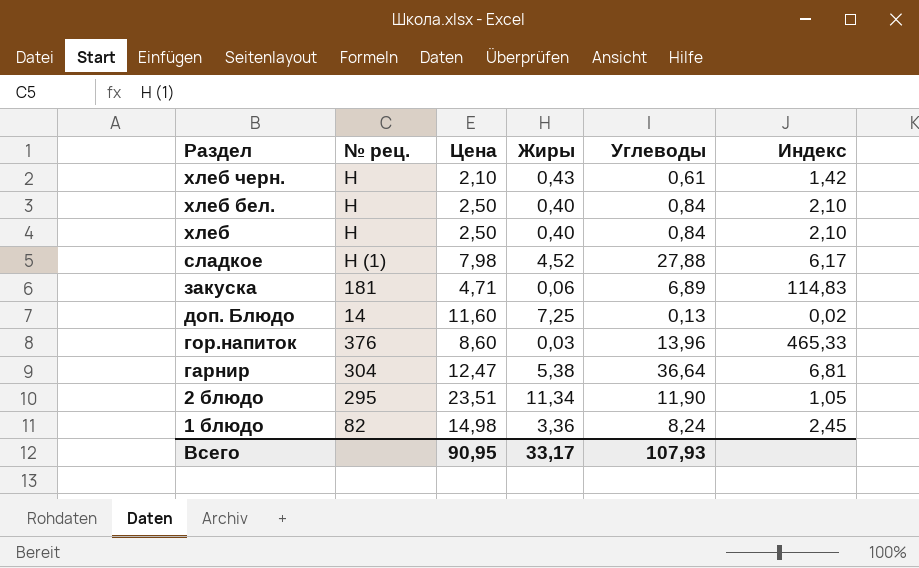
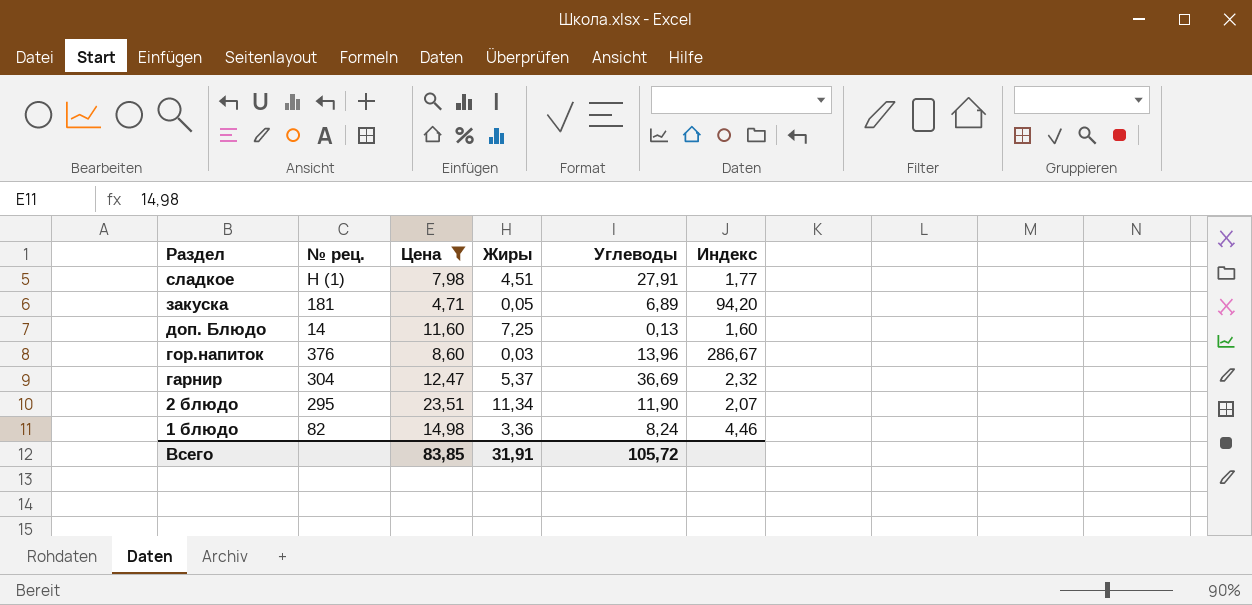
filter: none -> Цена >= 4,71
column Индекс | formula: [Углеводы] / [Жиры] -> [Цена] / [Жиры]
сладкое | Жиры: 4,52 -> 4,51
сладкое | Углеводы: 27,88 -> 27,91
закуска | Жиры: 0,06 -> 0,05
гарнир | Жиры: 5,38 -> 5,37
гарнир | Углеводы: 36,64 -> 36,69
Всего | Цена: 90,95 -> 83,85
Всего | Жиры: 33,17 -> 31,91
Всего | Углеводы: 107,93 -> 105,72

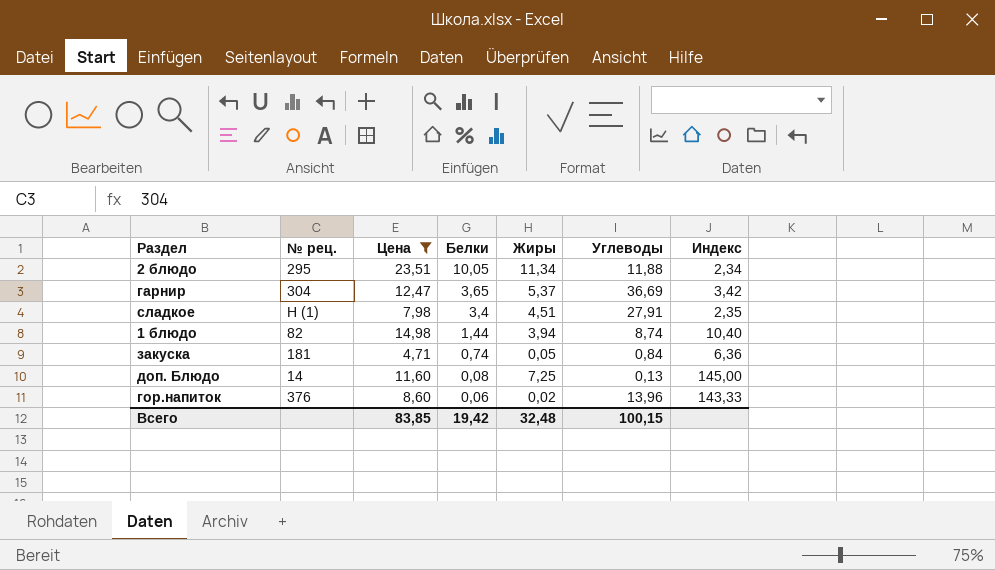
row order: Раздел descending -> Белки descending
column Белки | position: none -> 4
column Индекс | formula: [Цена] / [Жиры] -> [Цена] / [Белки]
2 блюдо | Углеводы: 11,90 -> 11,88
1 блюдо | Жиры: 3,36 -> 3,94
1 блюдо | Углеводы: 8,24 -> 8,74
закуска | Углеводы: 6,89 -> 0,84
гор.напиток | Жиры: 0,03 -> 0,02
Всего | Жиры: 31,91 -> 32,48
Всего | Углеводы: 105,72 -> 100,15

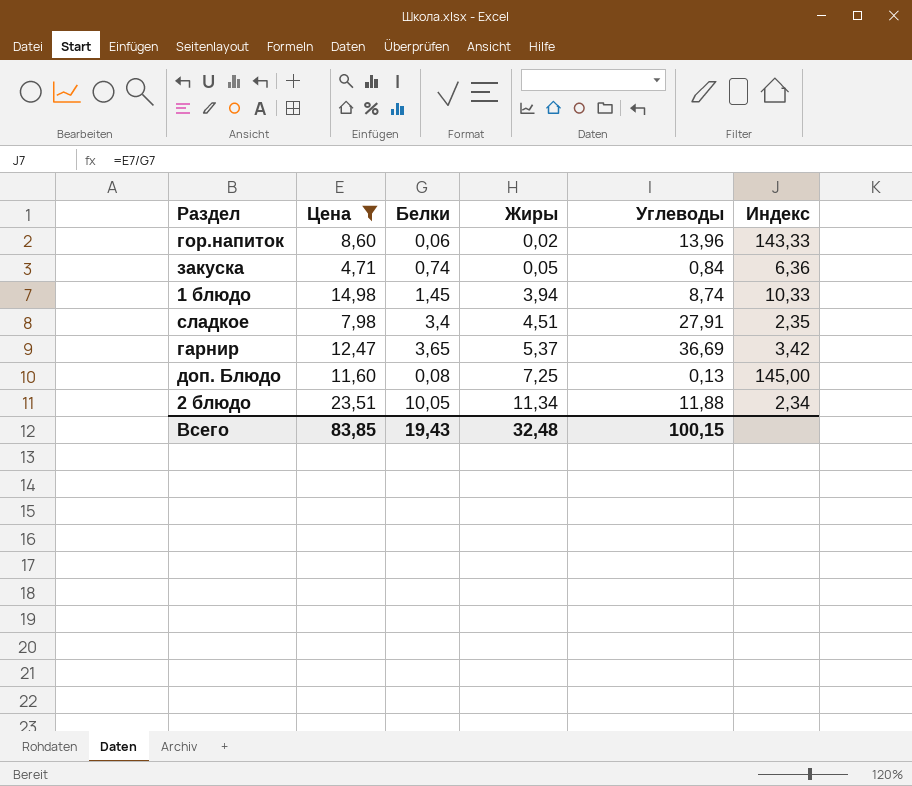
row order: Белки descending -> Жиры ascending
column № рец. | position: 2 -> none
1 блюдо | Белки: 1,44 -> 1,45
1 блюдо | Индекс: 10,40 -> 10,33
Всего | Белки: 19,42 -> 19,43

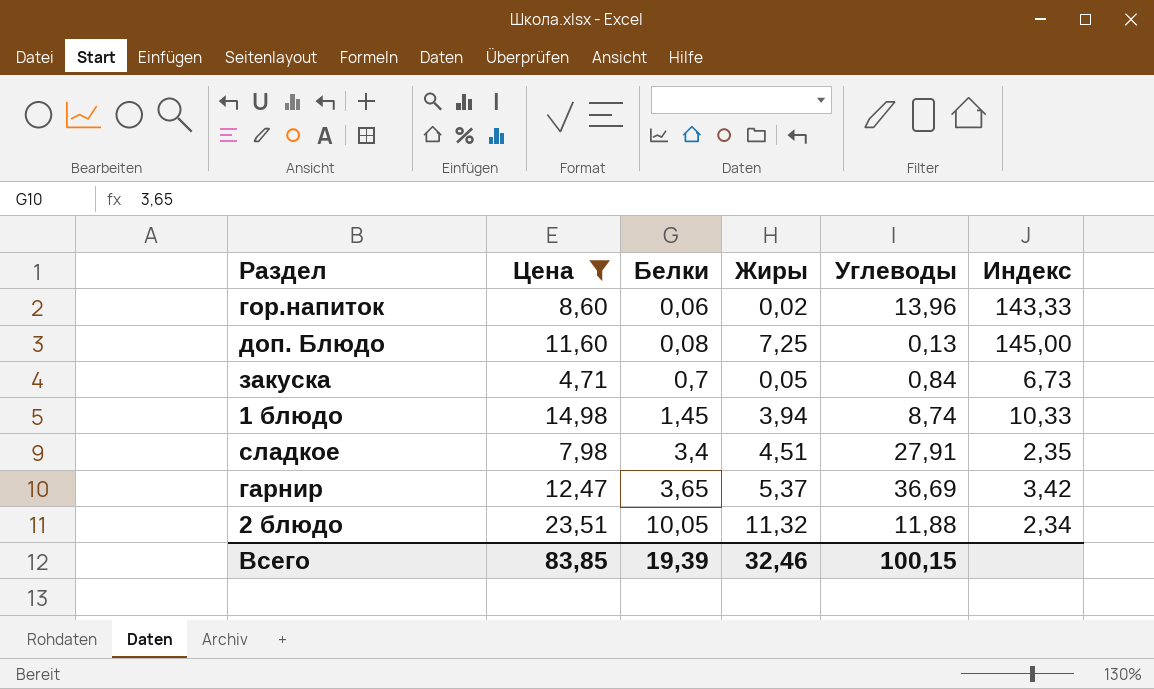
row order: Жиры ascending -> Белки ascending
закуска | Белки: 0,74 -> 0,7
закуска | Индекс: 6,36 -> 6,73
2 блюдо | Жиры: 11,34 -> 11,32
Всего | Белки: 19,43 -> 19,39
Всего | Жиры: 32,48 -> 32,46

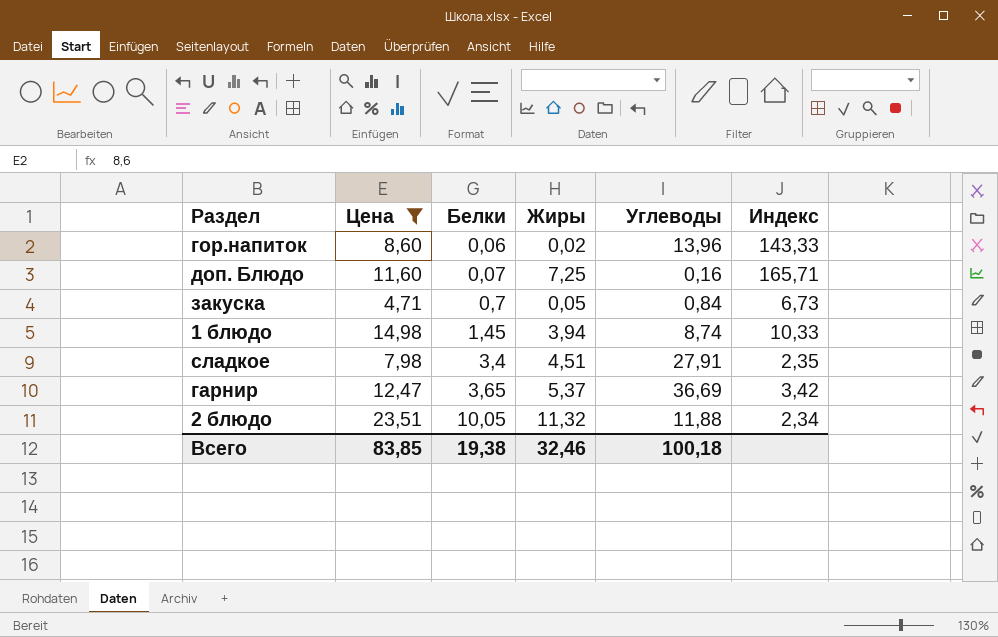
доп. Блюдо | Белки: 0,08 -> 0,07
доп. Блюдо | Углеводы: 0,13 -> 0,16
доп. Блюдо | Индекс: 145,00 -> 165,71
Всего | Белки: 19,39 -> 19,38
Всего | Углеводы: 100,15 -> 100,18

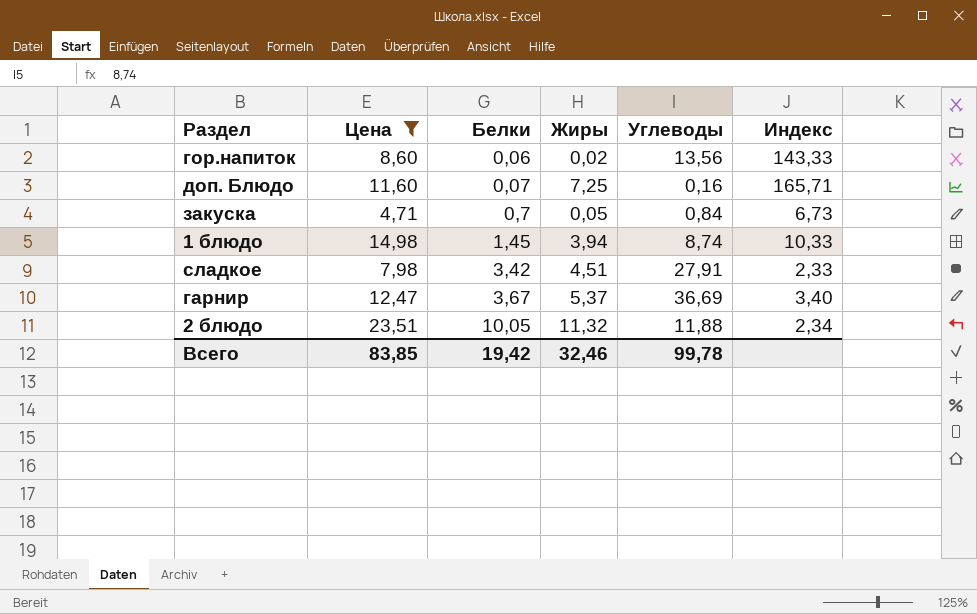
гор.напиток | Углеводы: 13,96 -> 13,56
сладкое | Белки: 3,4 -> 3,42
сладкое | Индекс: 2,35 -> 2,33
гарнир | Белки: 3,65 -> 3,67
гарнир | Индекс: 3,42 -> 3,40
Всего | Белки: 19,38 -> 19,42
Всего | Углеводы: 100,18 -> 99,78

